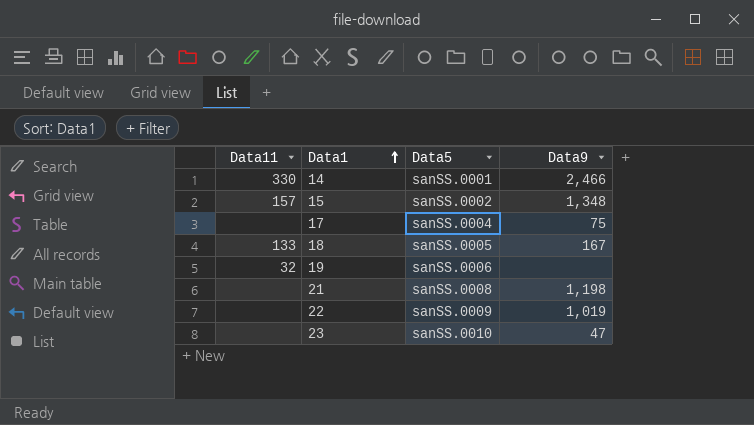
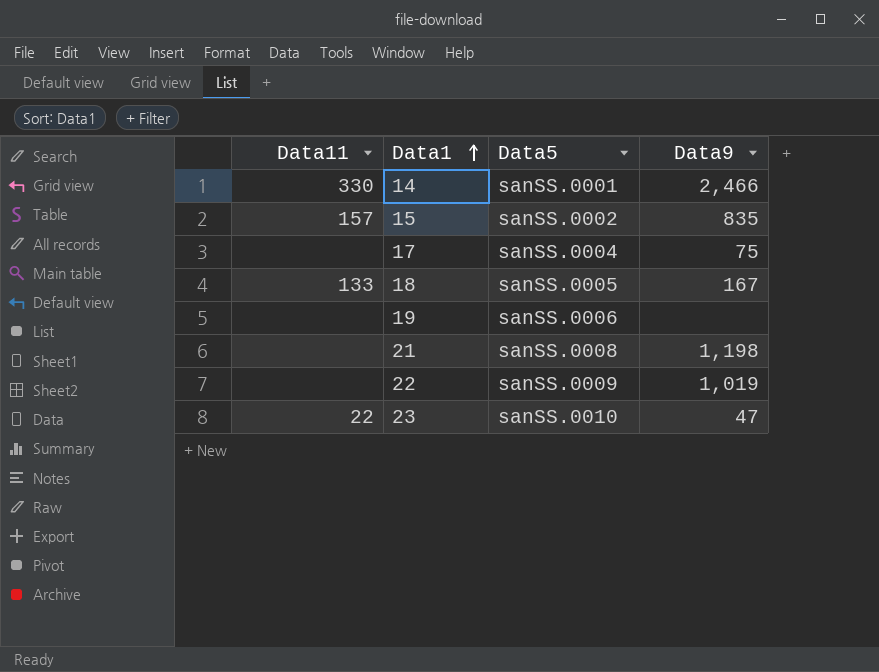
15 | Data9: 1,348 -> 835
19 | Data11: 32 -> none
23 | Data11: none -> 22

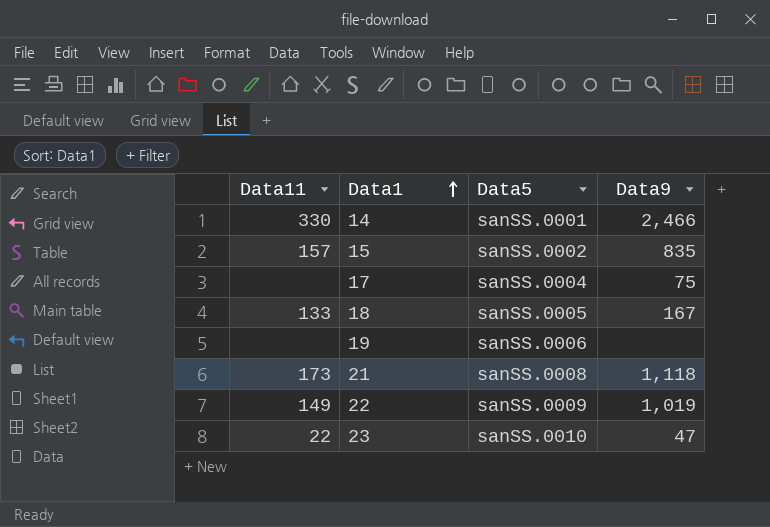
21 | Data11: none -> 173
21 | Data9: 1,198 -> 1,118
22 | Data11: none -> 149

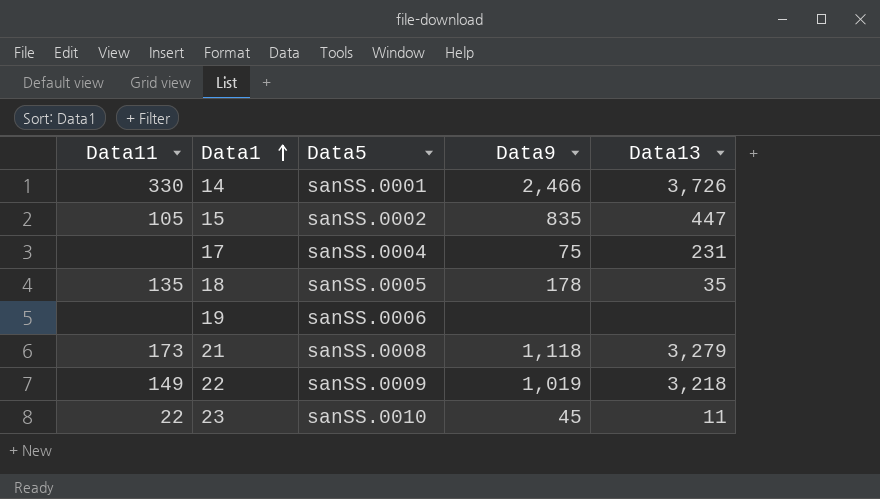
column Data13 | position: none -> 5
15 | Data11: 157 -> 105
18 | Data11: 133 -> 135
18 | Data9: 167 -> 178
23 | Data9: 47 -> 45

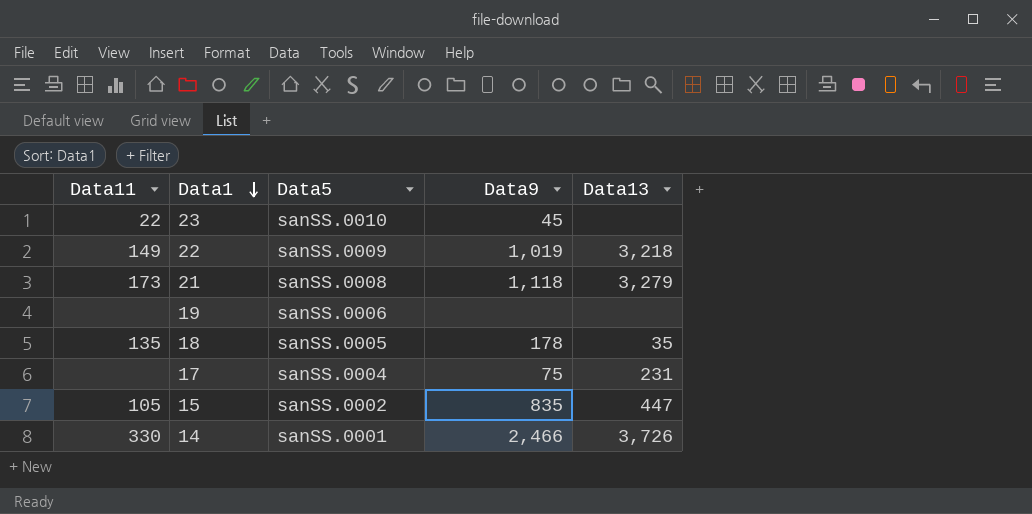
row order: Data1 ascending -> Data1 descending
23 | Data13: 11 -> none

